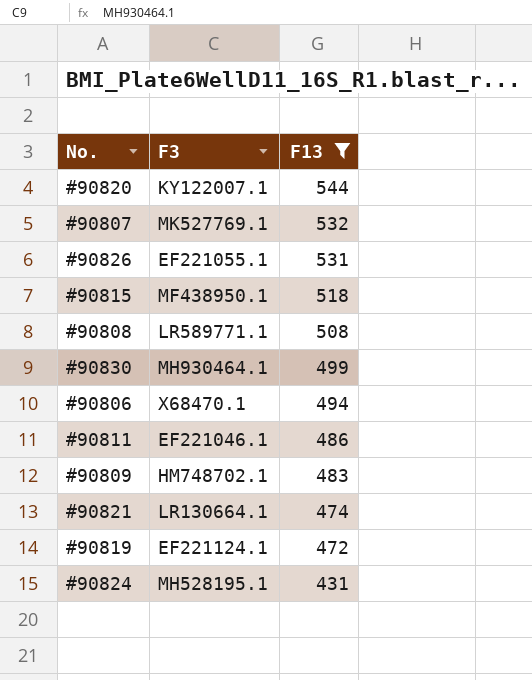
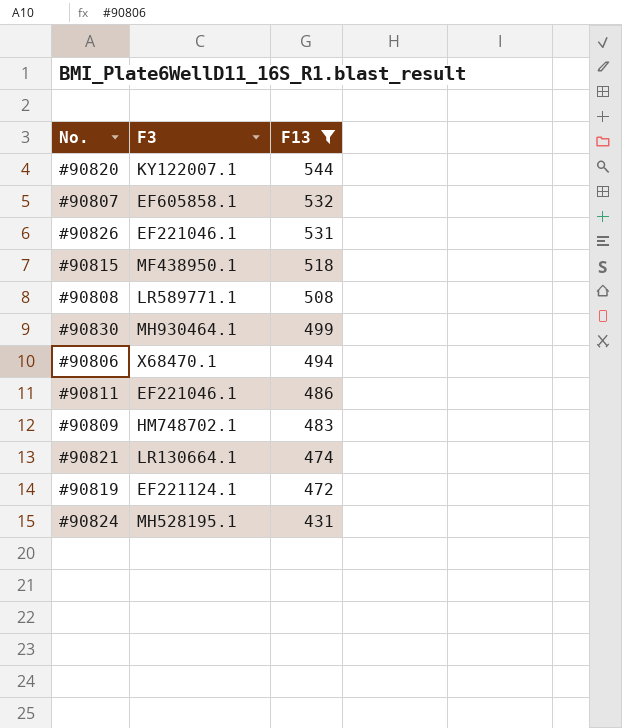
#90807 | F3: MK527769.1 -> EF605858.1
#90826 | F3: EF221055.1 -> EF221046.1

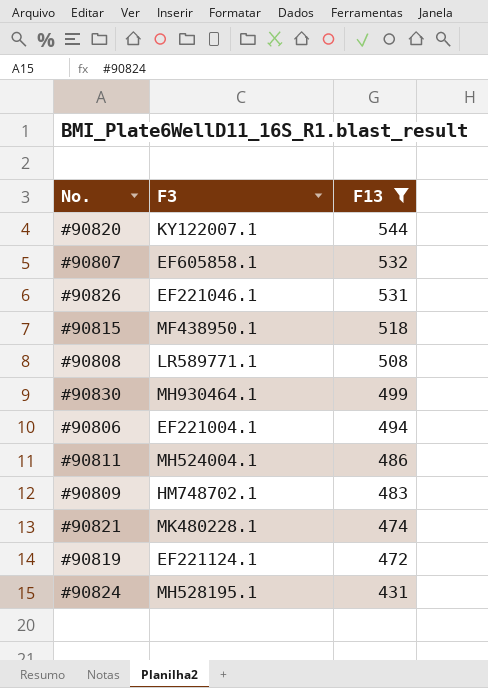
#90806 | F3: X68470.1 -> EF221004.1
#90811 | F3: EF221046.1 -> MH524004.1
#90821 | F3: LR130664.1 -> MK480228.1

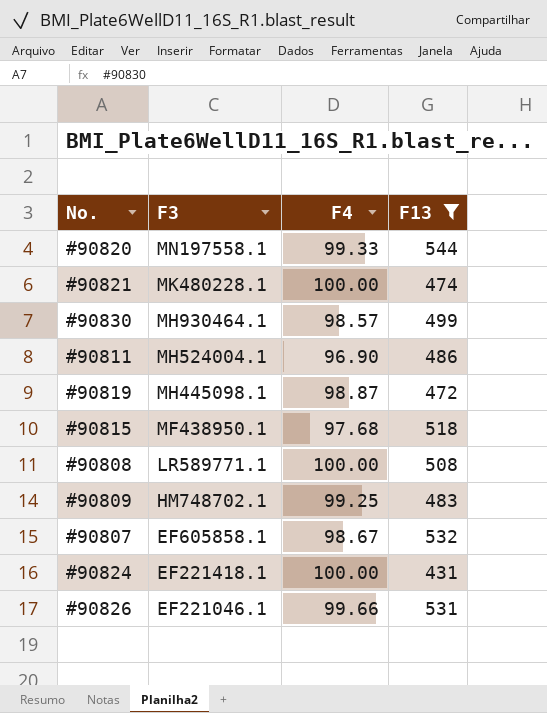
row order: F13 descending -> F3 descending
column F4 | position: none -> 3
row #90806: EF221004.1 | 494 -> none
#90820 | F3: KY122007.1 -> MN197558.1
#90819 | F3: EF221124.1 -> MH445098.1
#90824 | F3: MH528195.1 -> EF221418.1

